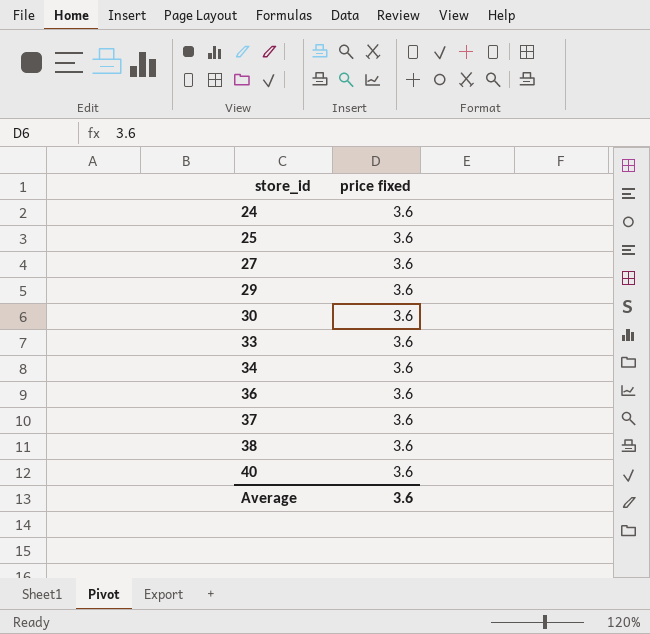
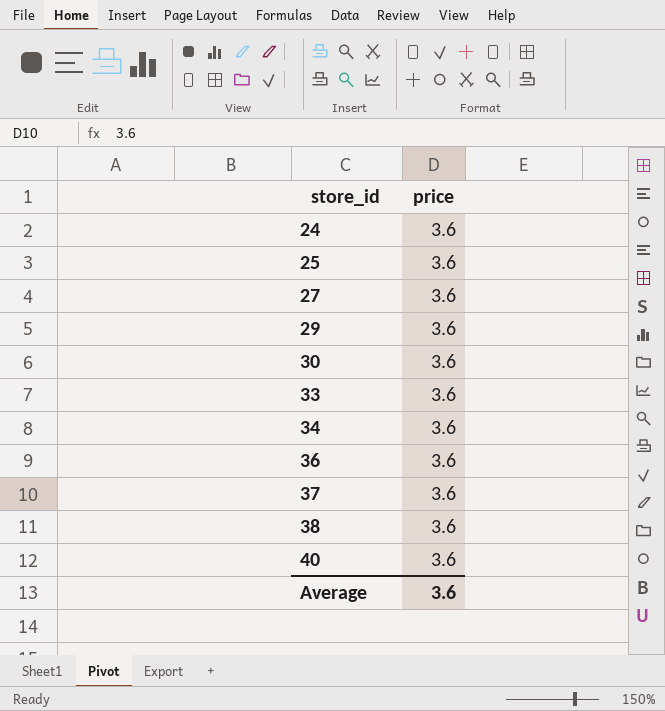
column name: price fixed -> price

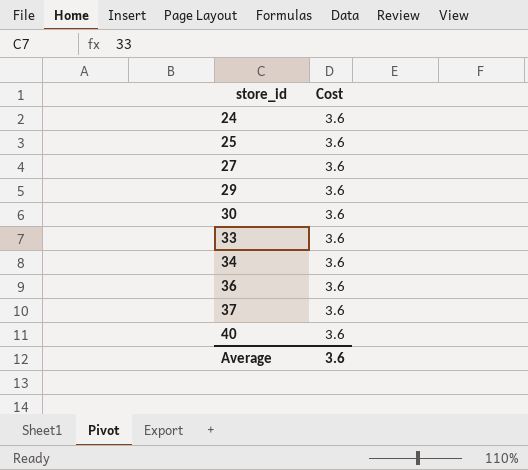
column name: price -> Cost
row 38: 3.6 -> none

